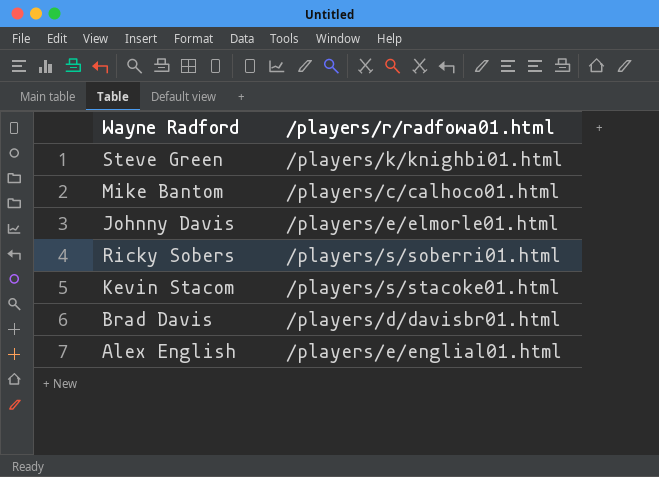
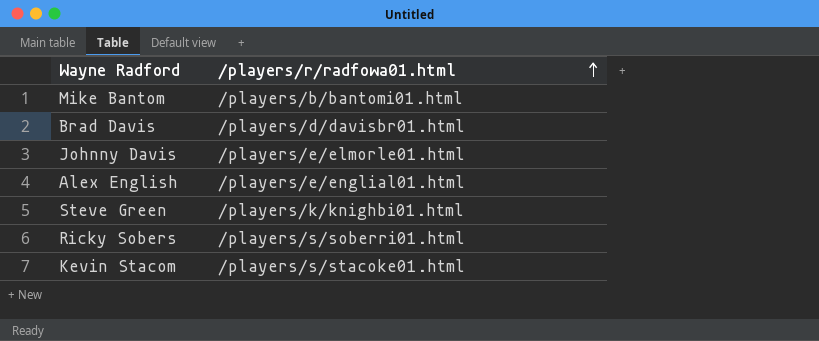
row order: none -> /players/r/radfowa01.html ascending
Mike Bantom | /players/r/radfowa01.html: /players/c/calhoco01.html -> /players/b/bantomi01.html

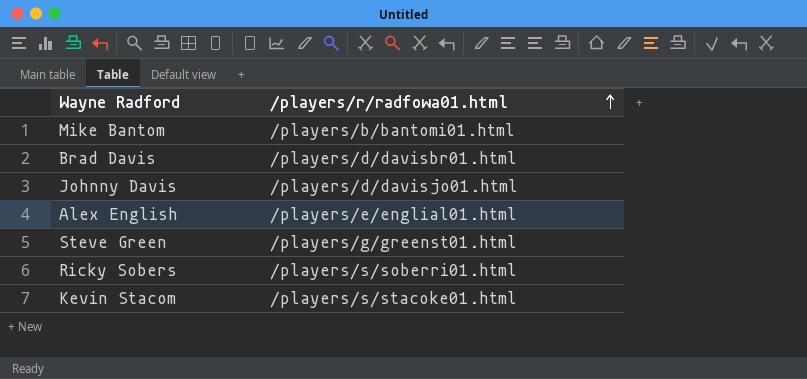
Johnny Davis | /players/r/radfowa01.html: /players/e/elmorle01.html -> /players/d/davisjo01.html
Steve Green | /players/r/radfowa01.html: /players/k/knighbi01.html -> /players/g/greenst01.html

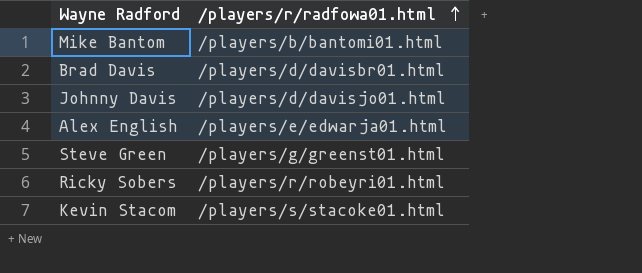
Alex English | /players/r/radfowa01.html: /players/e/englial01.html -> /players/e/edwarja01.html
Ricky Sobers | /players/r/radfowa01.html: /players/s/soberri01.html -> /players/r/robeyri01.html

